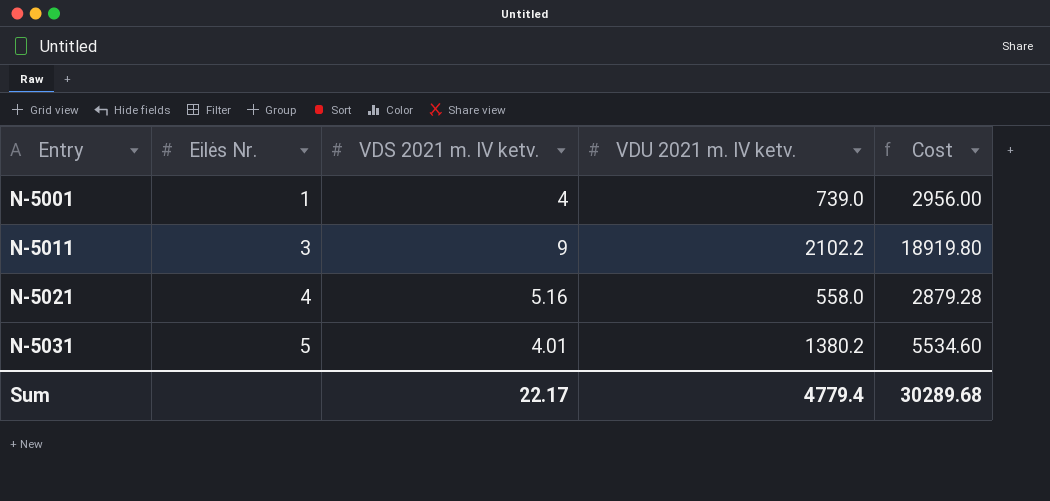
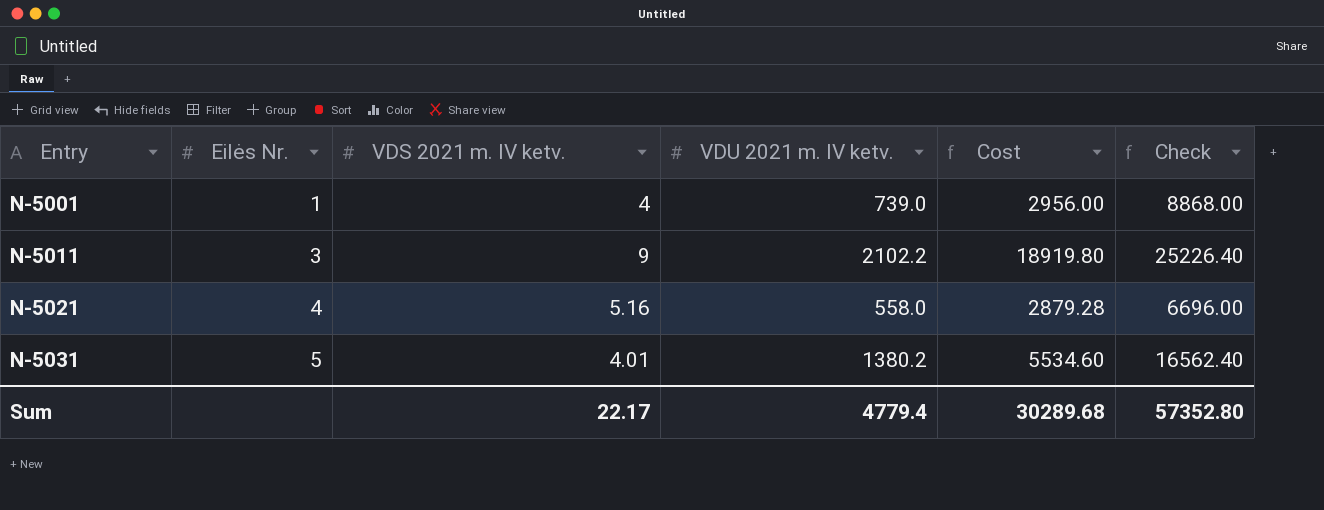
column Check | formula: none -> [VDU 2021 m. IV ketv.] * 12

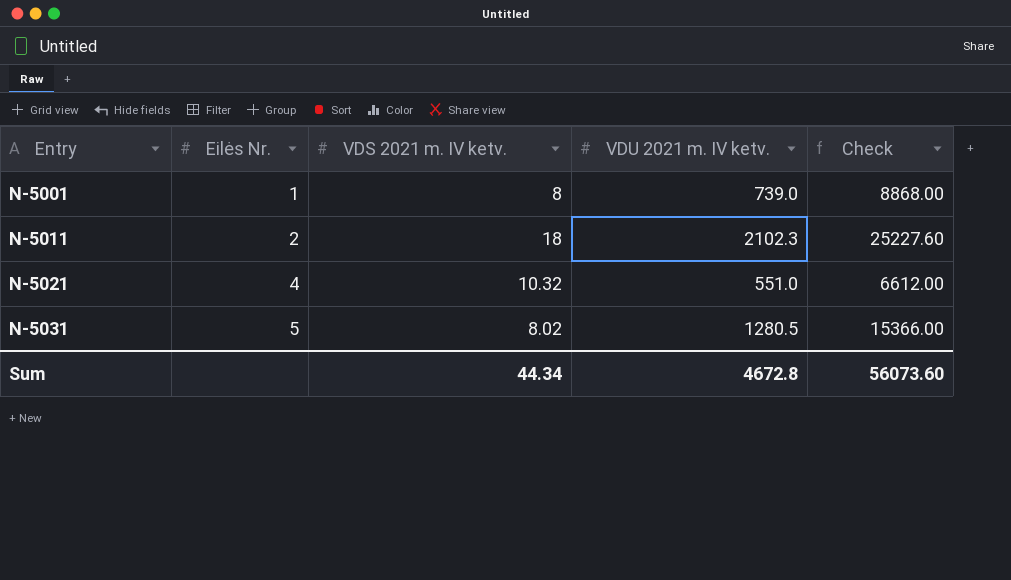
column Cost | formula: [VDS 2021 m. IV ketv.] * [VDU 2021 m. IV ketv.] -> none
N-5001 | VDS 2021 m. IV ketv.: 4 -> 8
N-5011 | Eilės Nr.: 3 -> 2
N-5011 | VDS 2021 m. IV ketv.: 9 -> 18
N-5011 | VDU 2021 m. IV ketv.: 2102.2 -> 2102.3
N-5011 | Check: 25226.40 -> 25227.60
N-5021 | VDS 2021 m. IV ketv.: 5.16 -> 10.32
N-5021 | VDU 2021 m. IV ketv.: 558.0 -> 551.0
N-5021 | Check: 6696.00 -> 6612.00
N-5031 | VDS 2021 m. IV ketv.: 4.01 -> 8.02
N-5031 | VDU 2021 m. IV ketv.: 1380.2 -> 1280.5
N-5031 | Check: 16562.40 -> 15366.00
Sum | VDS 2021 m. IV ketv.: 22.17 -> 44.34
Sum | VDU 2021 m. IV ketv.: 4779.4 -> 4672.8
Sum | Check: 57352.80 -> 56073.60

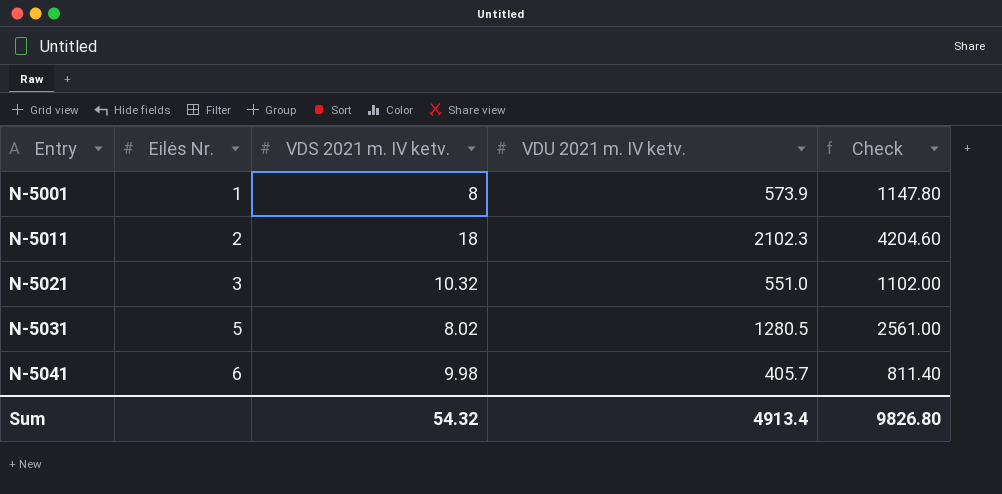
column Check | formula: [VDU 2021 m. IV ketv.] * 12 -> [VDU 2021 m. IV ketv.] * 2
N-5001 | VDU 2021 m. IV ketv.: 739.0 -> 573.9
N-5021 | Eilės Nr.: 4 -> 3
row N-5041: none -> 6 | 9.98 | 405.7 | 811.40
Sum | VDS 2021 m. IV ketv.: 44.34 -> 54.32
Sum | VDU 2021 m. IV ketv.: 4672.8 -> 4913.4
Sum | Check: 56073.60 -> 9826.80

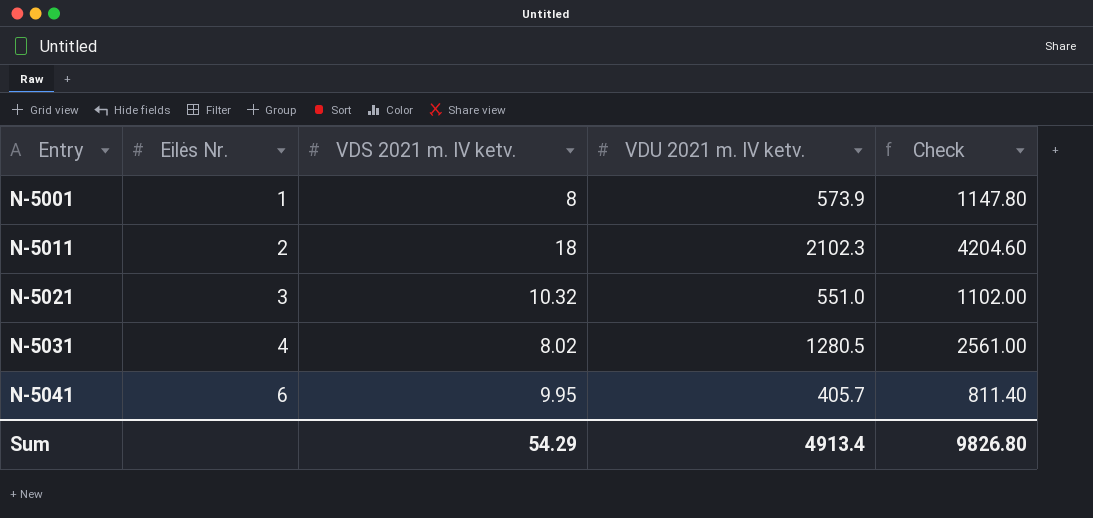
N-5031 | Eilės Nr.: 5 -> 4
N-5041 | VDS 2021 m. IV ketv.: 9.98 -> 9.95
Sum | VDS 2021 m. IV ketv.: 54.32 -> 54.29

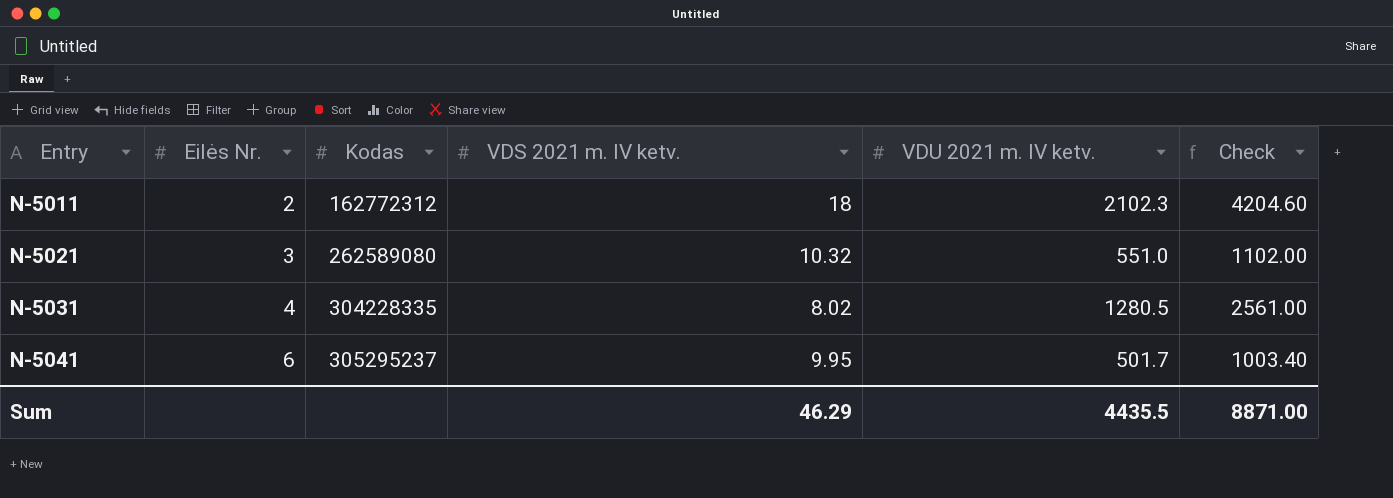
column Kodas | position: none -> 3
row N-5001: 1 | 8 | 573.9 | 1147.80 -> none
N-5041 | VDU 2021 m. IV ketv.: 405.7 -> 501.7
N-5041 | Check: 811.40 -> 1003.40
Sum | VDS 2021 m. IV ketv.: 54.29 -> 46.29
Sum | VDU 2021 m. IV ketv.: 4913.4 -> 4435.5
Sum | Check: 9826.80 -> 8871.00

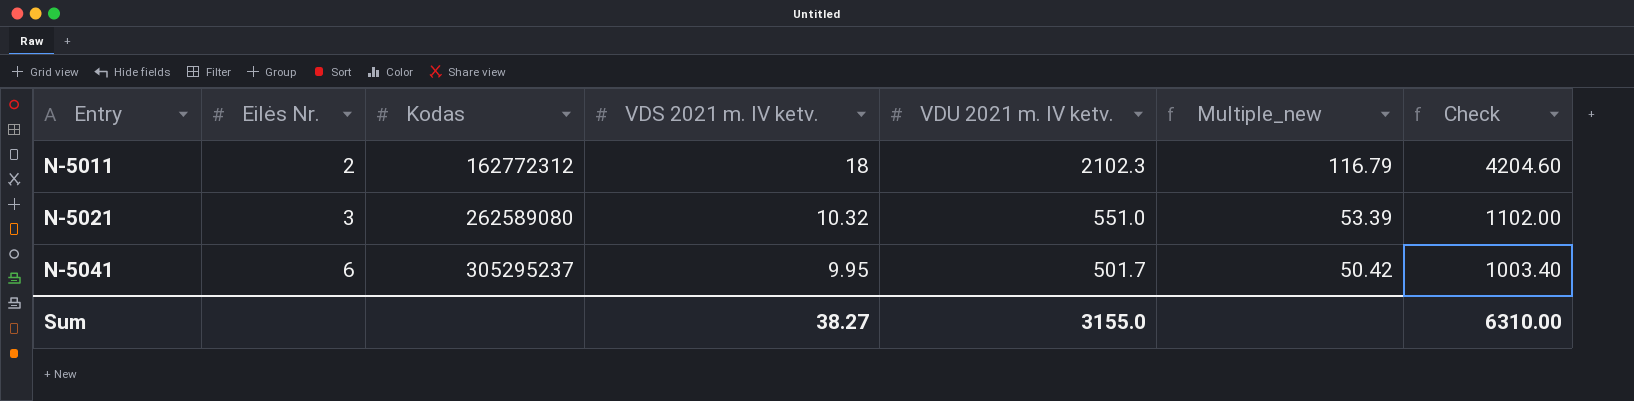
column Multiple_new | formula: none -> [VDU 2021 m. IV ketv.] / [VDS 2021 m. IV ketv.]
row N-5031: 4 | 304228335 | 8.02 | 1280.5 | 2561.00 -> none
Sum | VDS 2021 m. IV ketv.: 46.29 -> 38.27
Sum | VDU 2021 m. IV ketv.: 4435.5 -> 3155.0
Sum | Check: 8871.00 -> 6310.00

